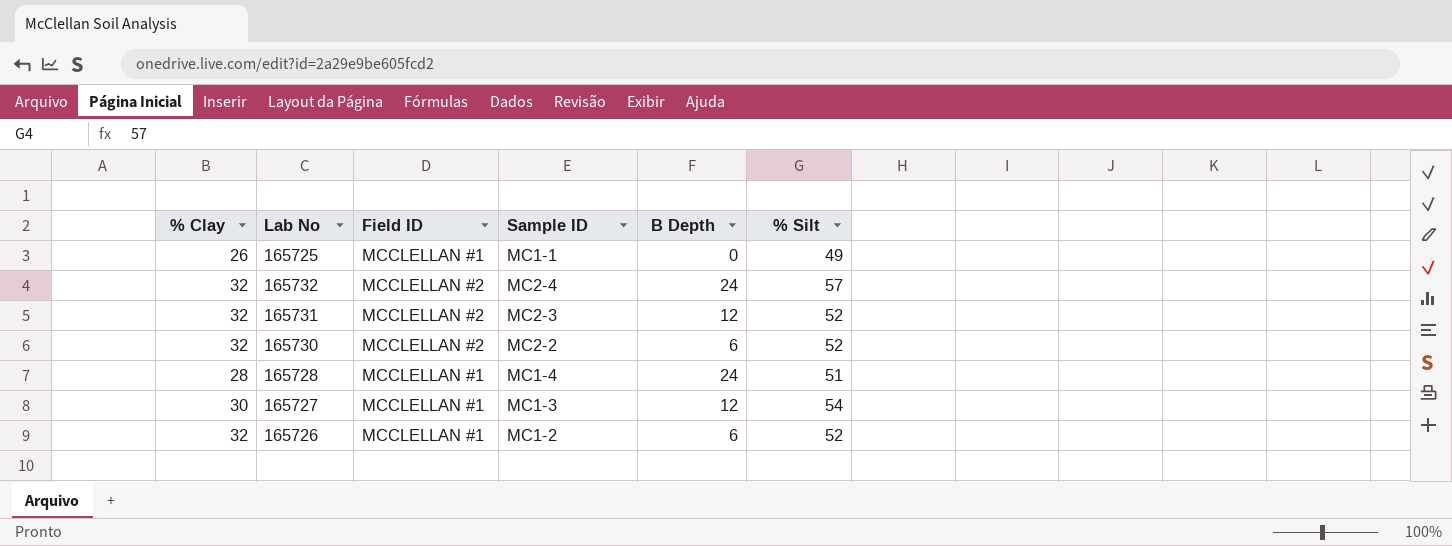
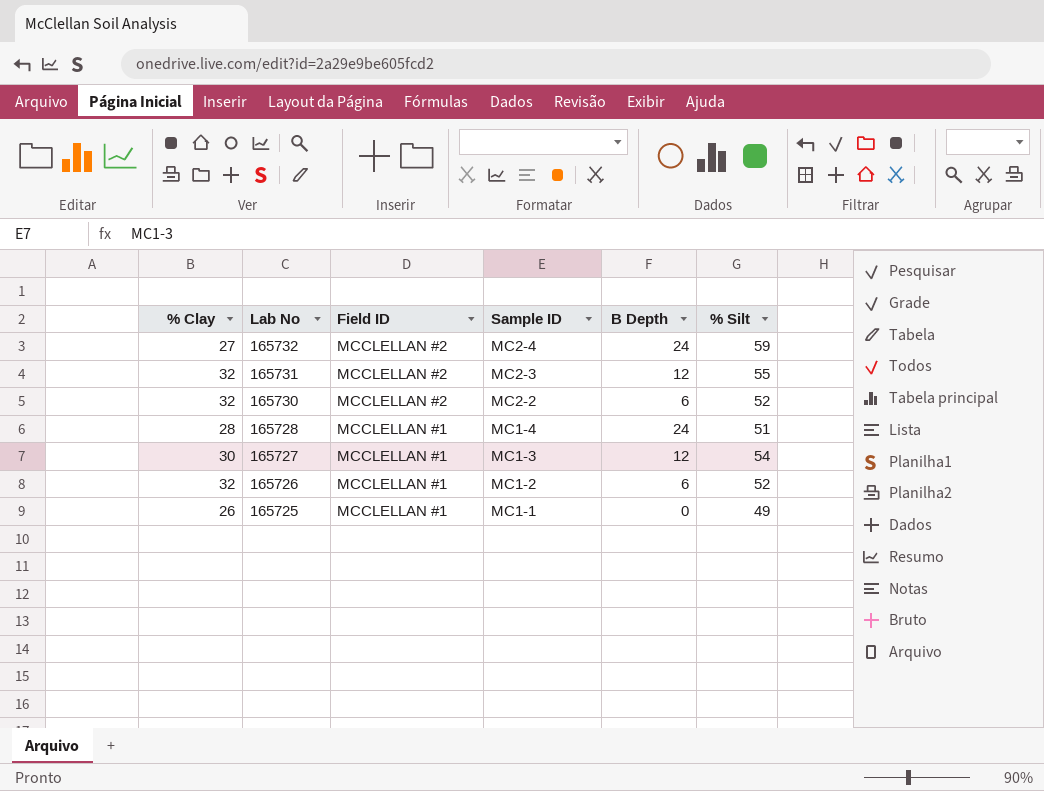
row order: none -> Lab No descending
165732 | % Clay: 32 -> 27
165732 | % Silt: 57 -> 59
165731 | % Silt: 52 -> 55

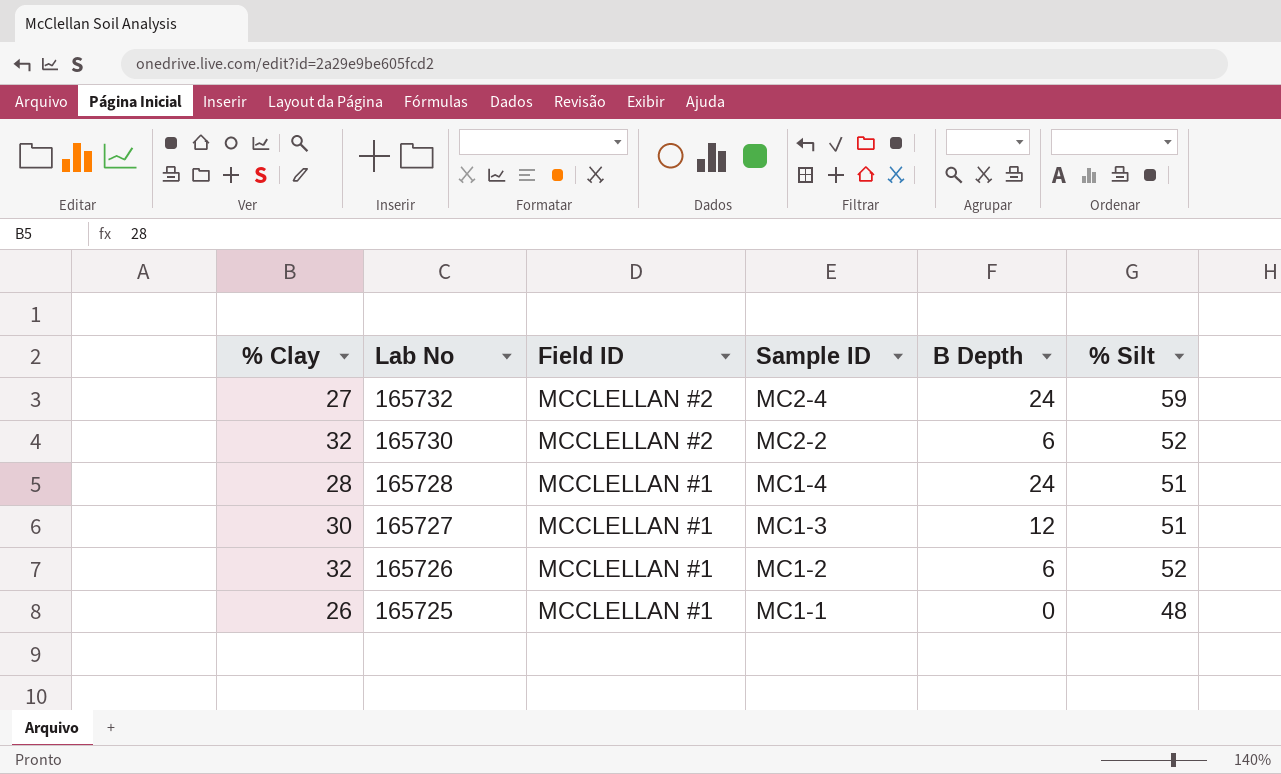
row 165731: 32 | MCCLELLAN #2 | MC2-3 | 12 | 55 -> none
165727 | % Silt: 54 -> 51
165725 | % Silt: 49 -> 48

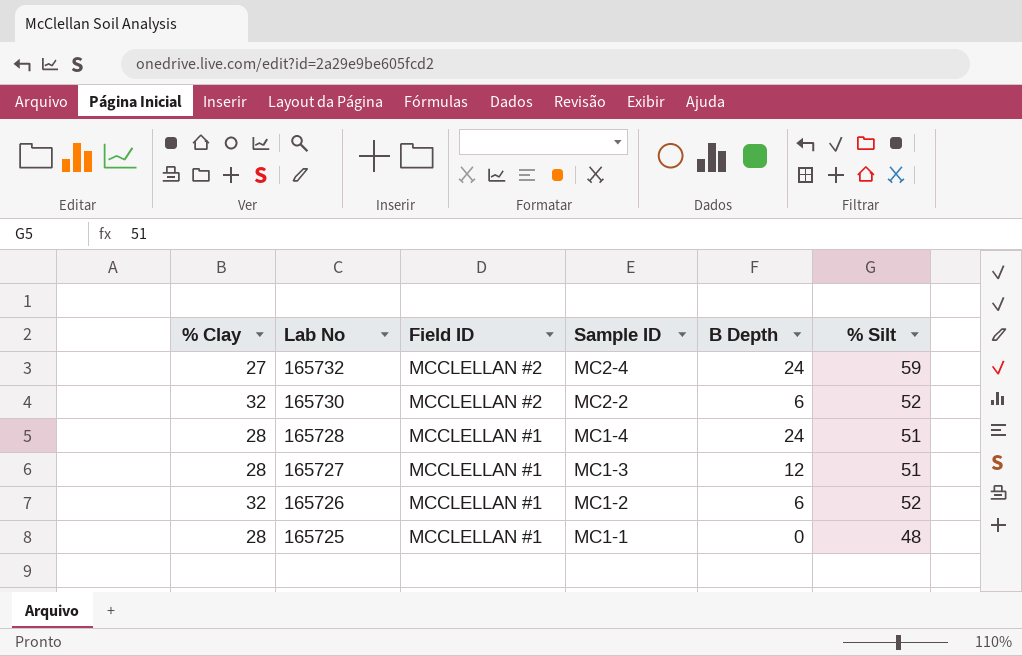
165727 | % Clay: 30 -> 28
165725 | % Clay: 26 -> 28

